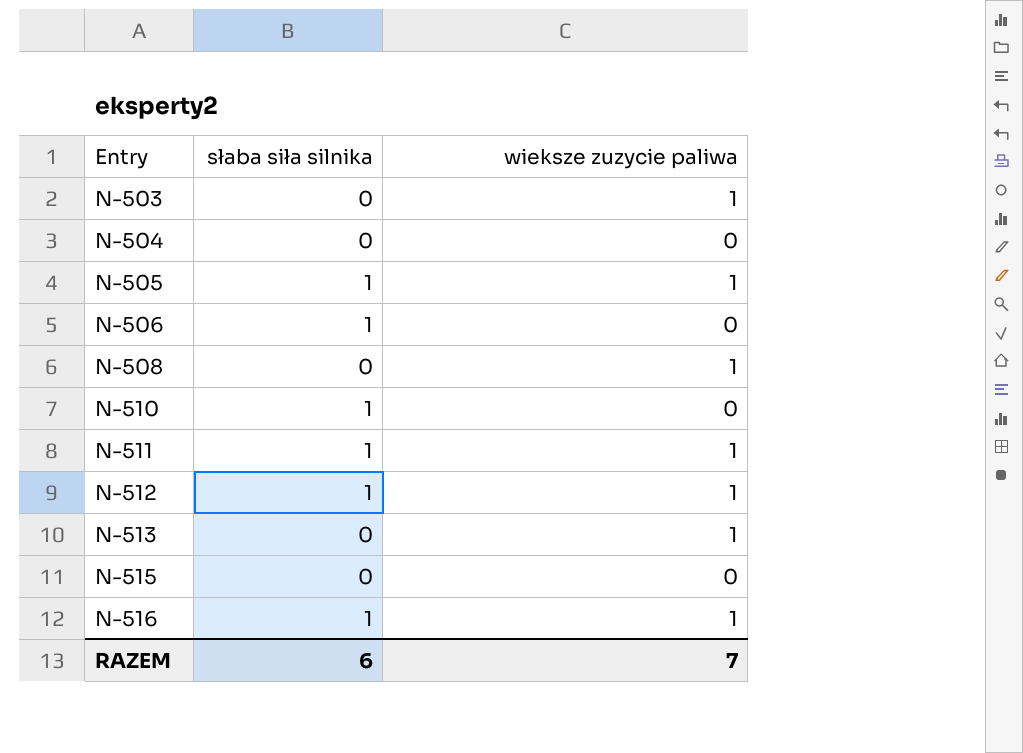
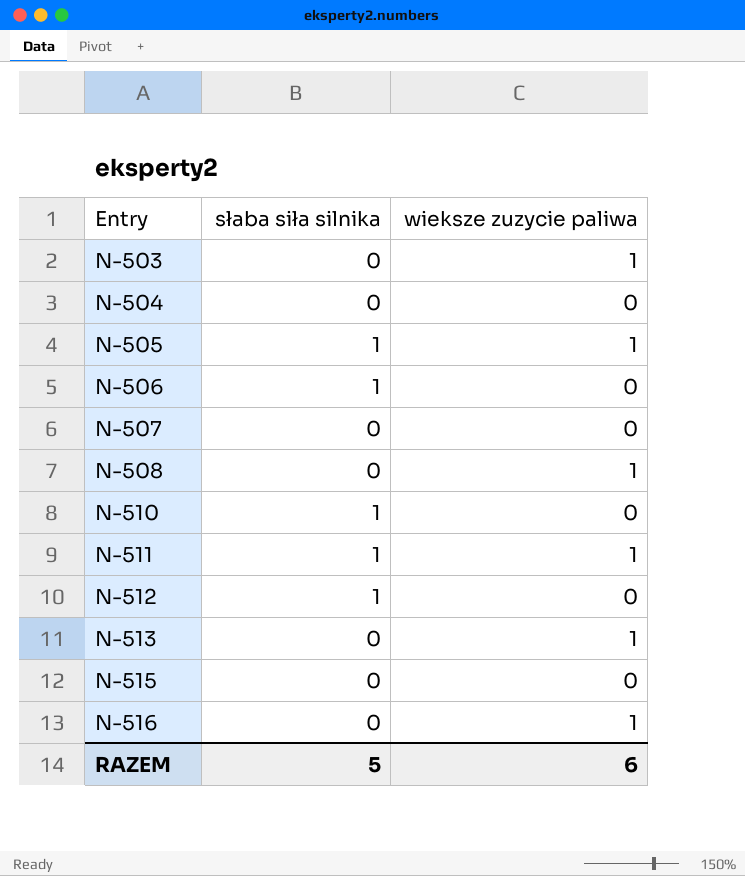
row N-507: none -> 0 | 0
N-512 | wieksze zuzycie paliwa: 1 -> 0
N-516 | słaba siła silnika: 1 -> 0
RAZEM | słaba siła silnika: 6 -> 5
RAZEM | wieksze zuzycie paliwa: 7 -> 6

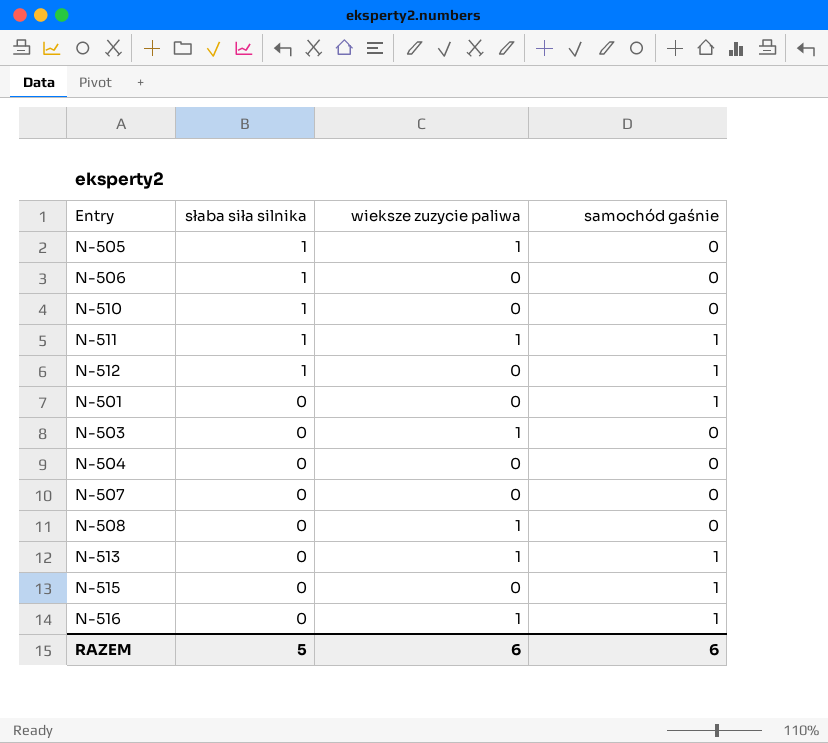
row order: Entry ascending -> słaba siła silnika descending
column samochód gaśnie | position: none -> 4
row N-501: none -> 0 | 0 | 1

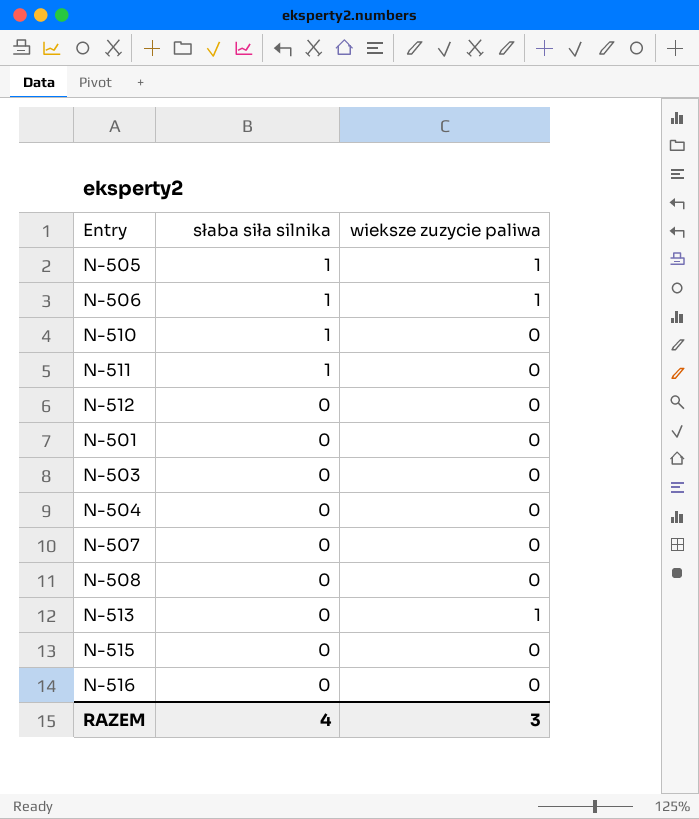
column samochód gaśnie | position: 4 -> none
N-506 | wieksze zuzycie paliwa: 0 -> 1
N-511 | wieksze zuzycie paliwa: 1 -> 0
N-512 | słaba siła silnika: 1 -> 0
N-503 | wieksze zuzycie paliwa: 1 -> 0
N-508 | wieksze zuzycie paliwa: 1 -> 0
N-516 | wieksze zuzycie paliwa: 1 -> 0
RAZEM | słaba siła silnika: 5 -> 4
RAZEM | wieksze zuzycie paliwa: 6 -> 3

